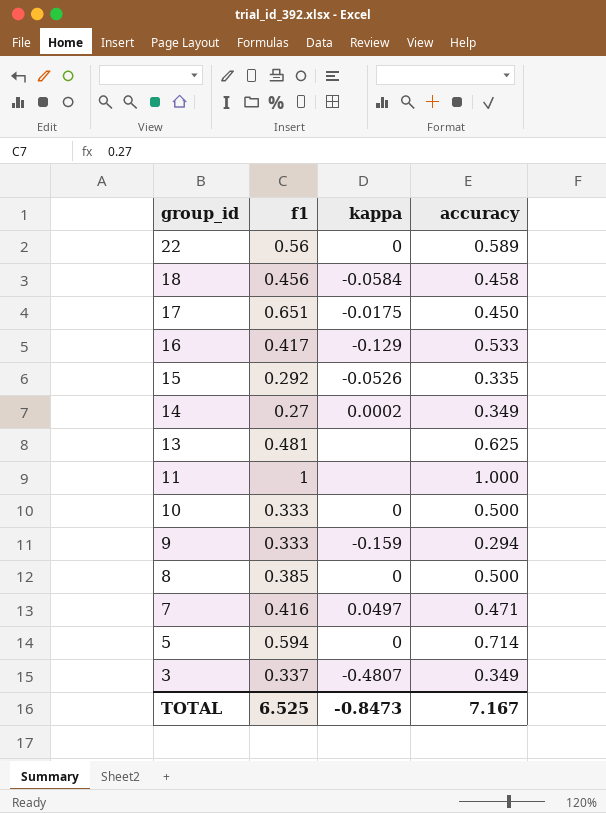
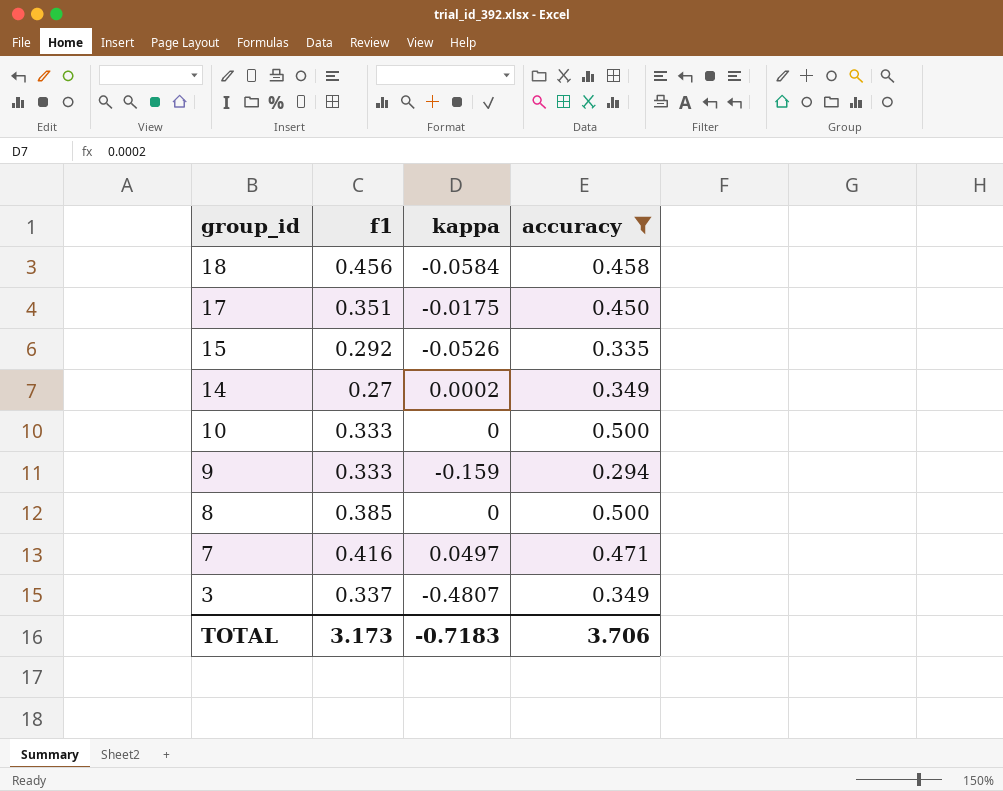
filter: none -> accuracy <= 0.500
17 | f1: 0.651 -> 0.351
TOTAL | f1: 6.525 -> 3.173
TOTAL | kappa: -0.8473 -> -0.7183
TOTAL | accuracy: 7.167 -> 3.706

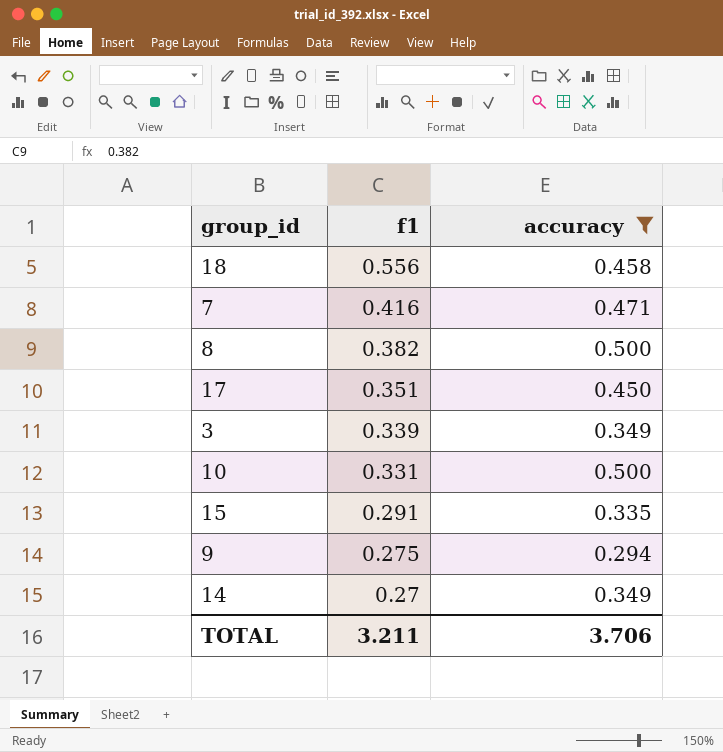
row order: group_id descending -> f1 descending
column kappa | position: 3 -> none
18 | f1: 0.456 -> 0.556
8 | f1: 0.385 -> 0.382
3 | f1: 0.337 -> 0.339
10 | f1: 0.333 -> 0.331
15 | f1: 0.292 -> 0.291
9 | f1: 0.333 -> 0.275
TOTAL | f1: 3.173 -> 3.211

